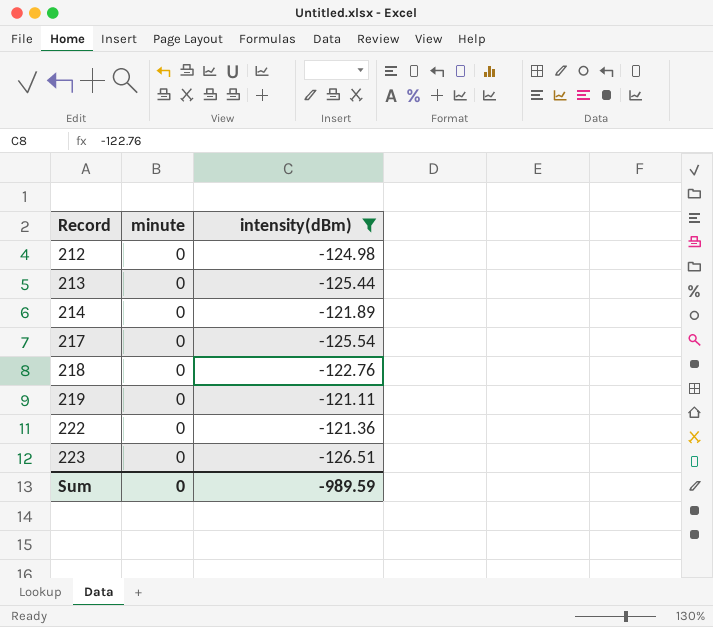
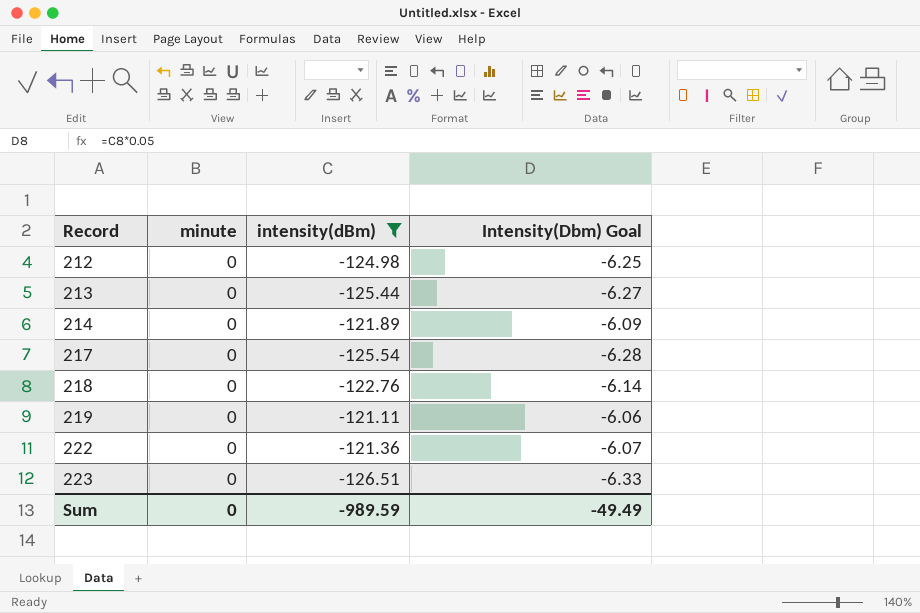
column Intensity(Dbm) Goal | formula: none -> [intensity(dBm)] * 0.05

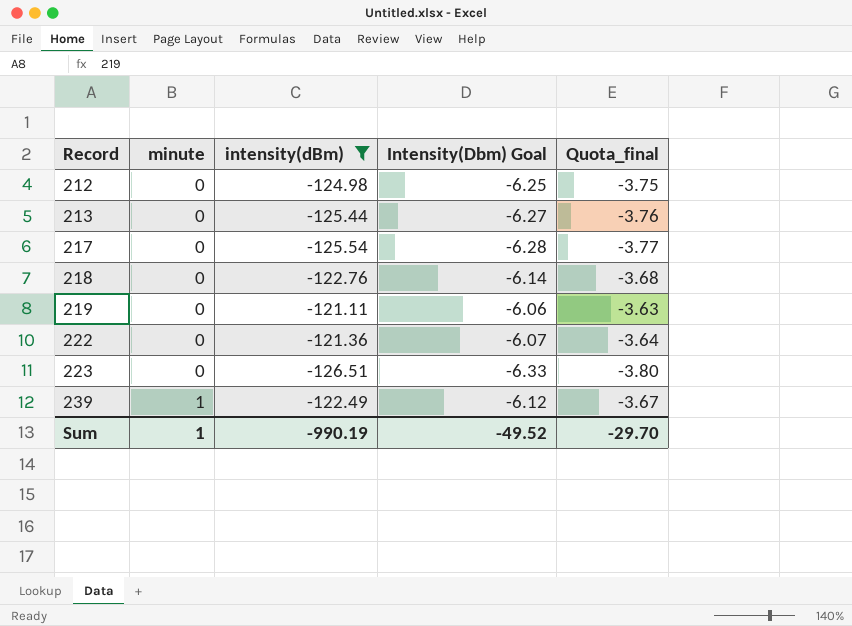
column Quota_final | formula: none -> [intensity(dBm)] * 0.03
row 214: 0 | -121.89 | -6.09 -> none
row 239: none -> 1 | -122.49 | -6.12 | -3.67
Sum | minute: 0 -> 1
Sum | intensity(dBm): -989.59 -> -990.19
Sum | Intensity(Dbm) Goal: -49.49 -> -49.52

